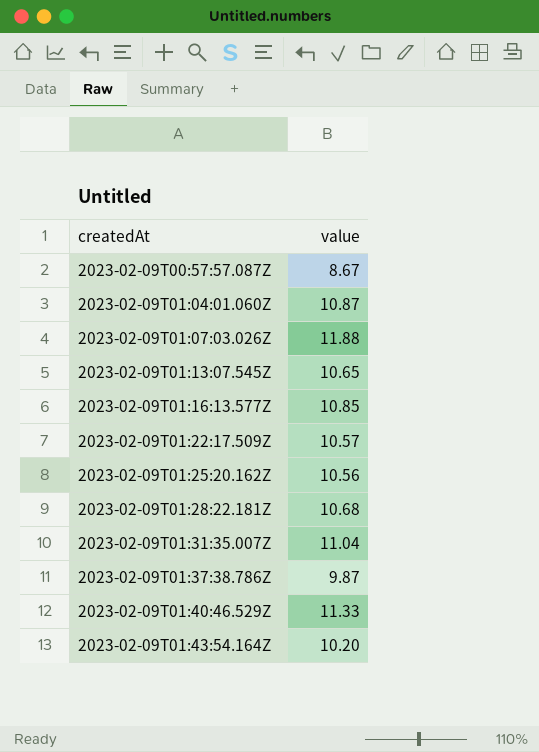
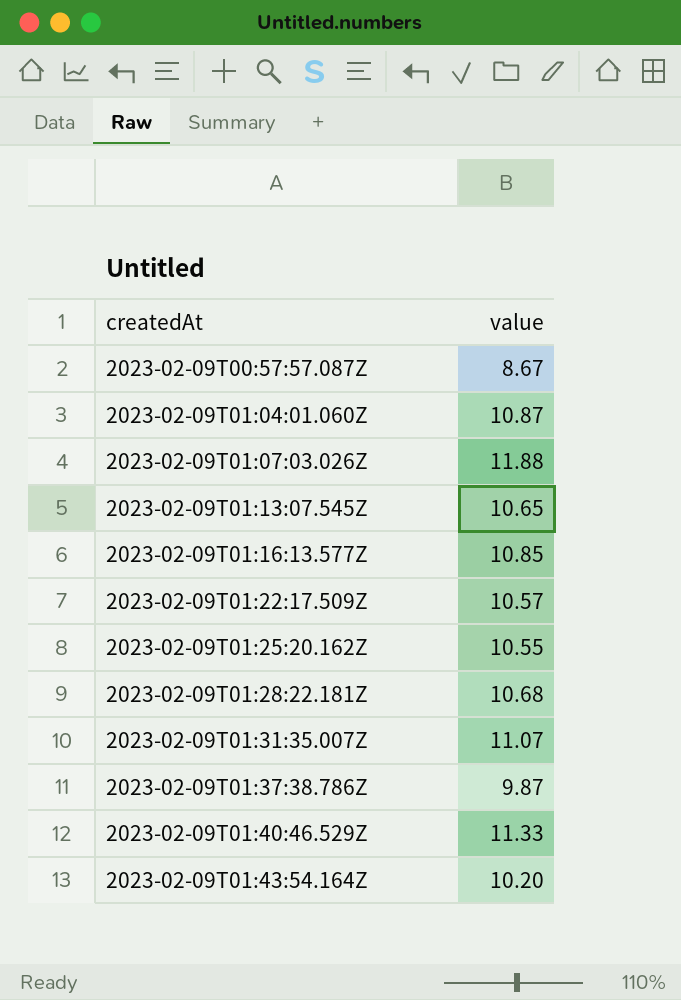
2023-02-09T01:25:20.162Z | value: 10.56 -> 10.55
2023-02-09T01:31:35.007Z | value: 11.04 -> 11.07

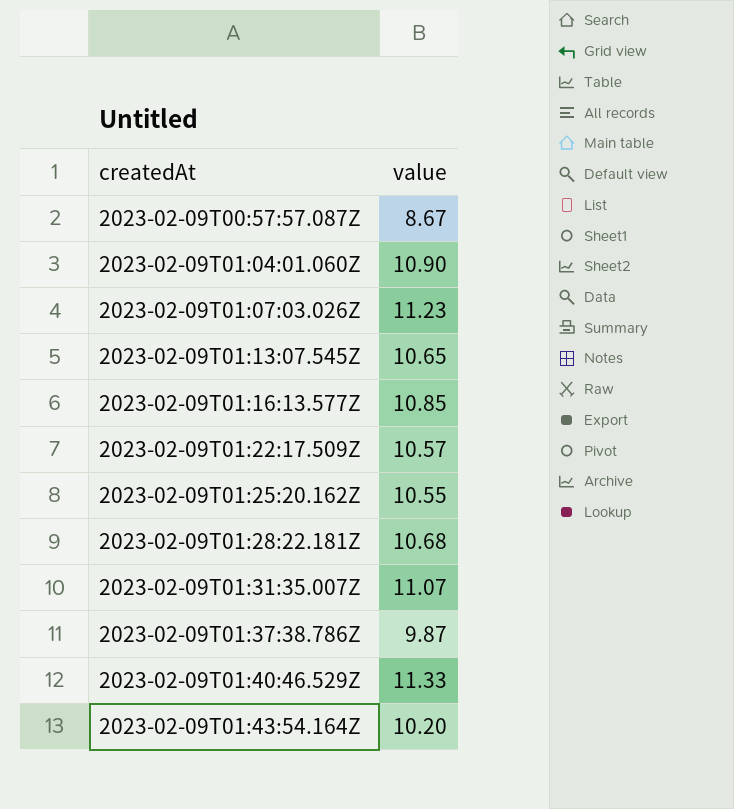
2023-02-09T01:04:01.060Z | value: 10.87 -> 10.90
2023-02-09T01:07:03.026Z | value: 11.88 -> 11.23

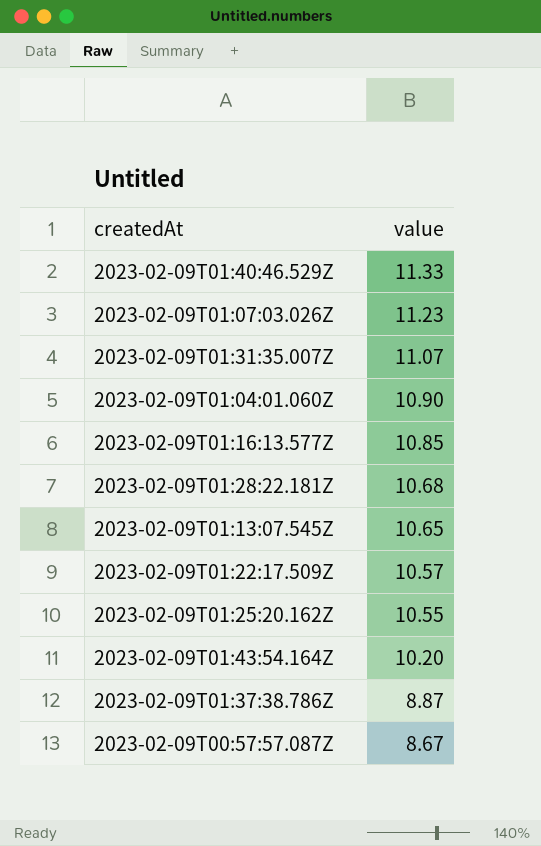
row order: createdAt ascending -> value descending
2023-02-09T01:37:38.786Z | value: 9.87 -> 8.87

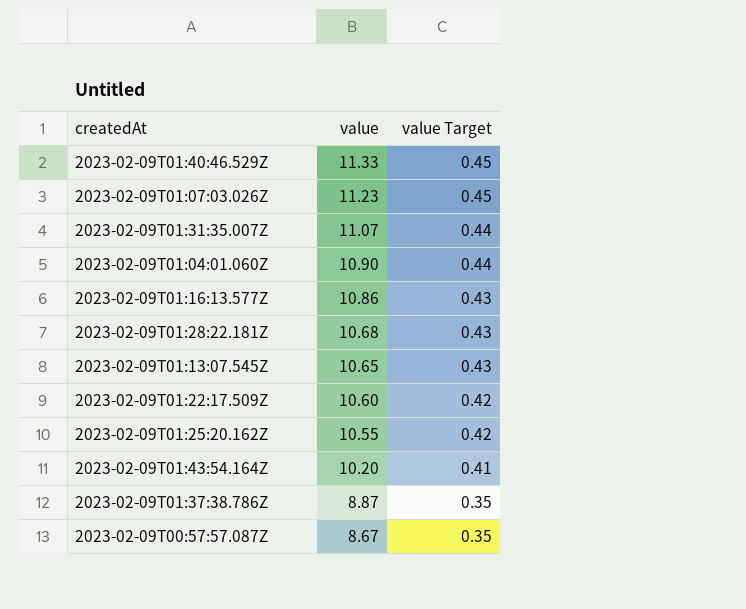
column value Target | formula: none -> [value] * 0.04
2023-02-09T01:16:13.577Z | value: 10.85 -> 10.86
2023-02-09T01:22:17.509Z | value: 10.57 -> 10.60

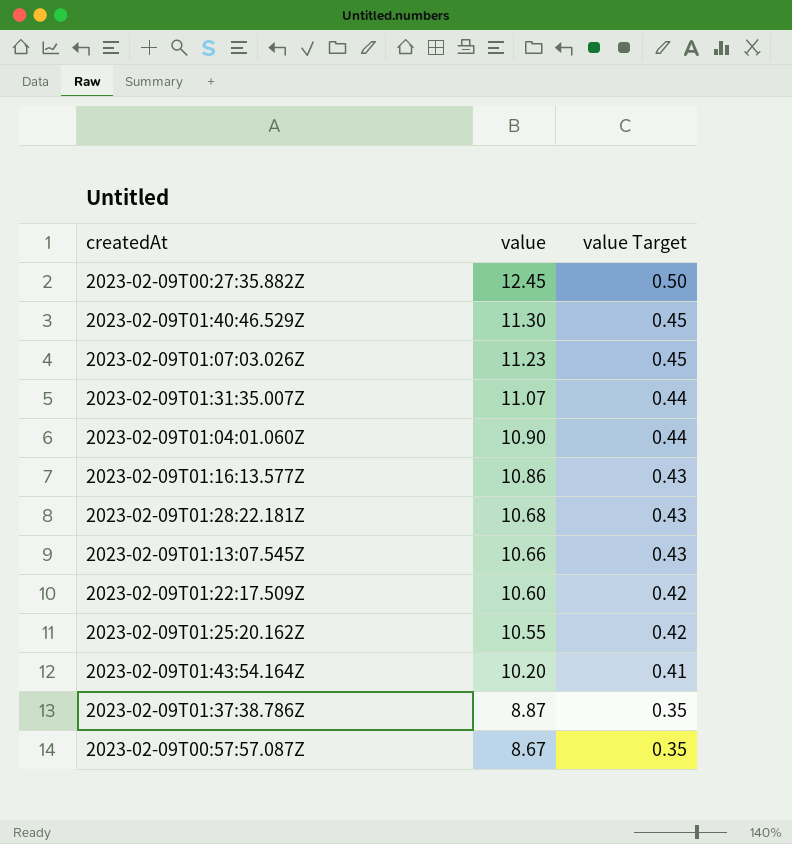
row 2023-02-09T00:27:35.882Z: none -> 12.45 | 0.50
2023-02-09T01:40:46.529Z | value: 11.33 -> 11.30
2023-02-09T01:13:07.545Z | value: 10.65 -> 10.66

